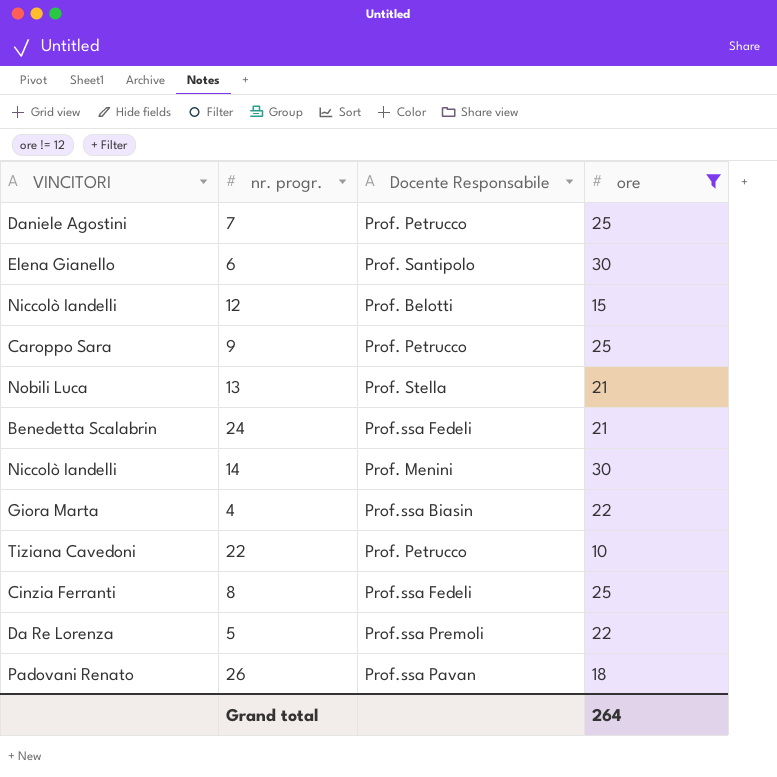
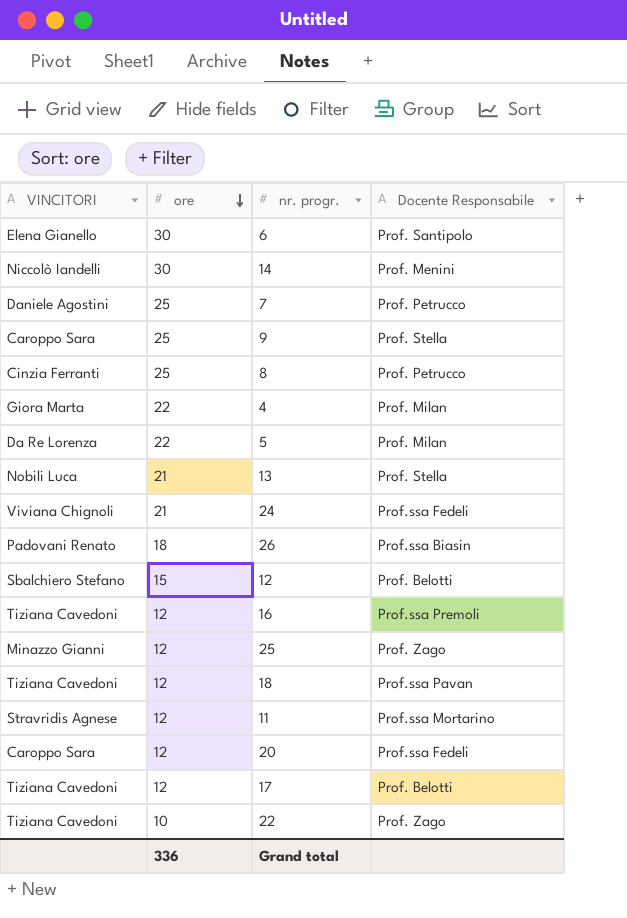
filter: ore != 12 -> none
row order: none -> ore descending
column ore | position: 4 -> 2
9 | Docente Responsabile: Prof. Petrucco -> Prof. Stella
8 | Docente Responsabile: Prof.ssa Fedeli -> Prof. Petrucco
4 | Docente Responsabile: Prof.ssa Biasin -> Prof. Milan
5 | Docente Responsabile: Prof.ssa Premoli -> Prof. Milan
24 | VINCITORI: Benedetta Scalabrin -> Viviana Chignoli
26 | Docente Responsabile: Prof.ssa Pavan -> Prof.ssa Biasin
12 | VINCITORI: Niccolò Iandelli -> Sbalchiero Stefano
22 | Docente Responsabile: Prof. Petrucco -> Prof. Zago
Grand total | ore: 264 -> 336

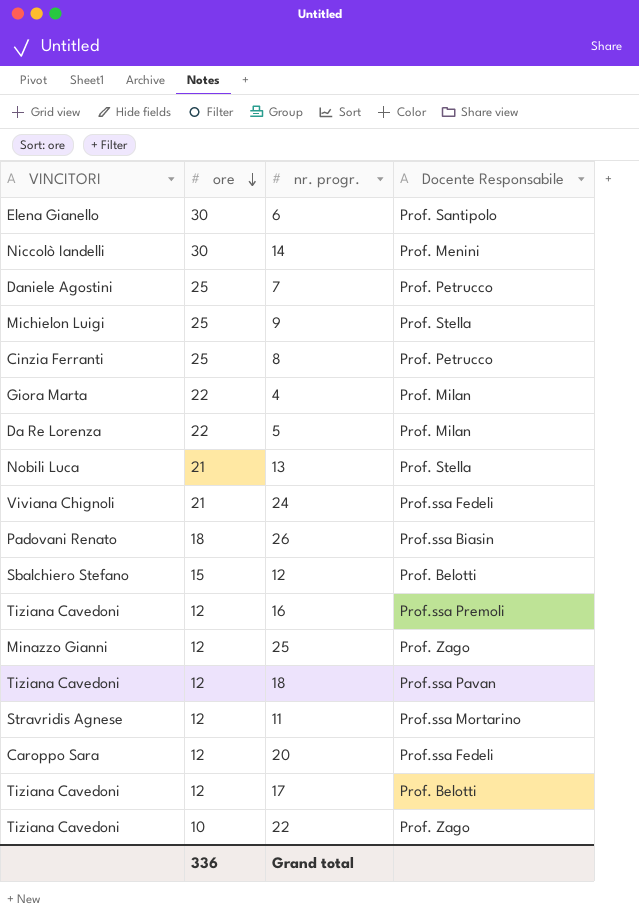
9 | VINCITORI: Caroppo Sara -> Michielon Luigi

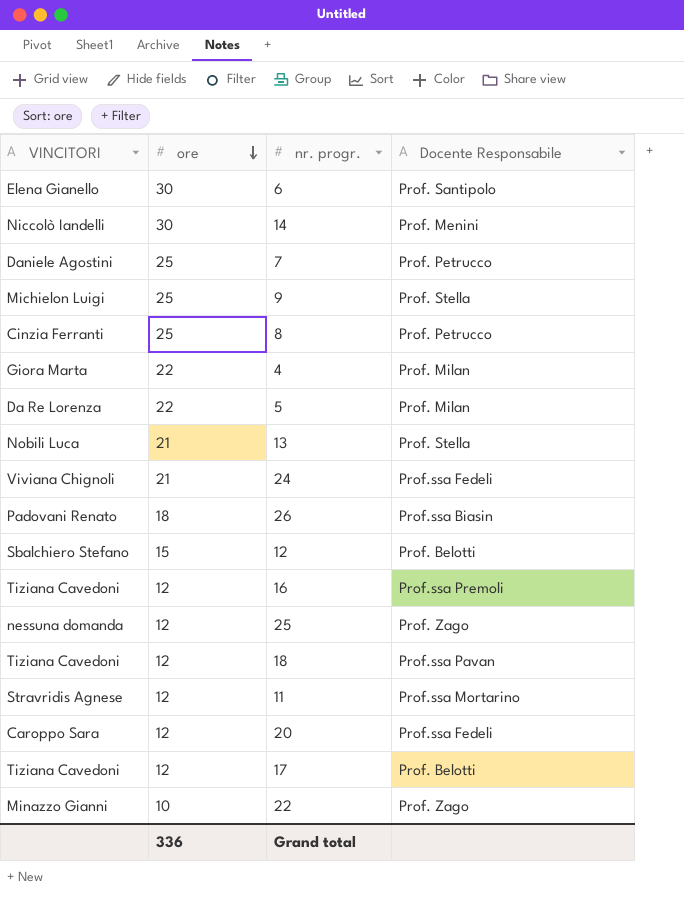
25 | VINCITORI: Minazzo Gianni -> nessuna domanda
22 | VINCITORI: Tiziana Cavedoni -> Minazzo Gianni

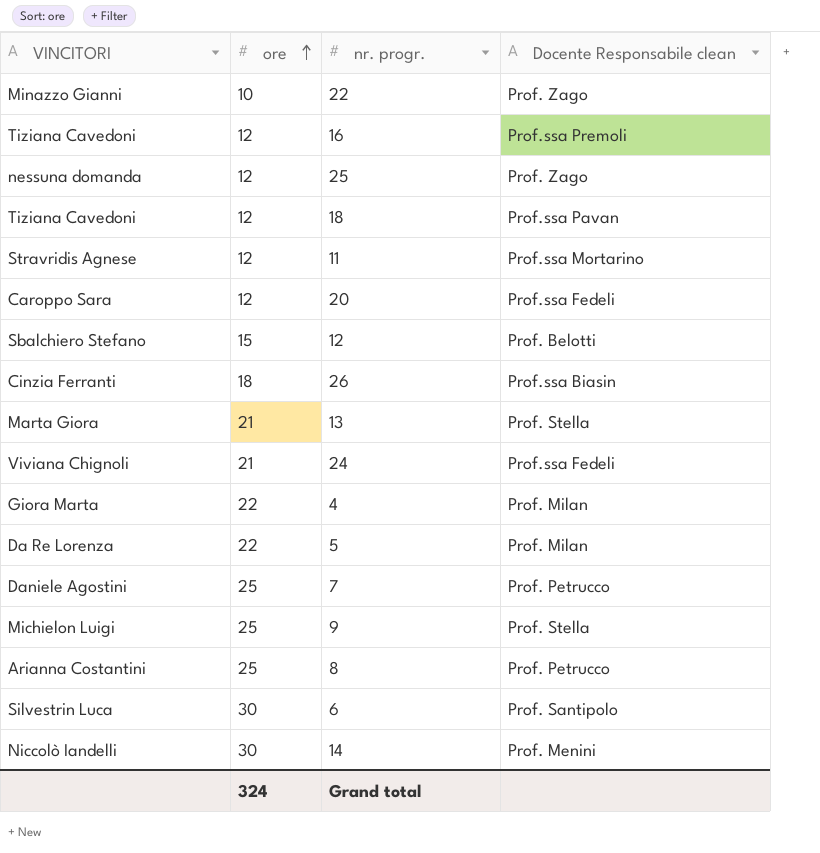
row order: ore descending -> ore ascending
column name: Docente Responsabile -> Docente Responsabile clean
row 17: Tiziana Cavedoni | 12 | Prof. Belotti -> none
26 | VINCITORI: Padovani Renato -> Cinzia Ferranti
13 | VINCITORI: Nobili Luca -> Marta Giora
8 | VINCITORI: Cinzia Ferranti -> Arianna Costantini
6 | VINCITORI: Elena Gianello -> Silvestrin Luca
Grand total | ore: 336 -> 324

